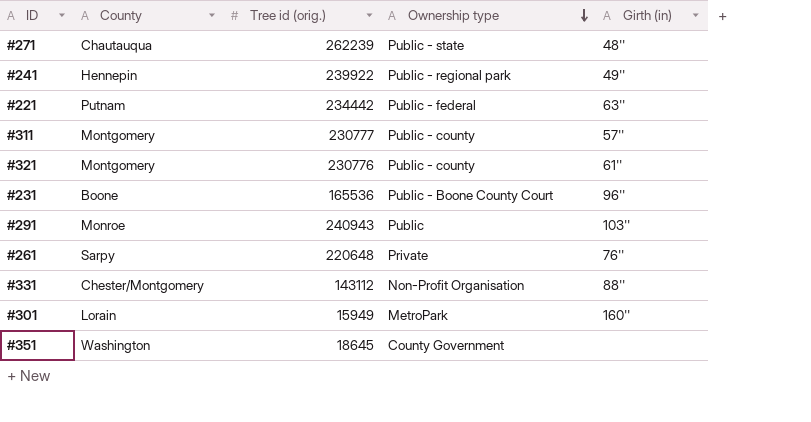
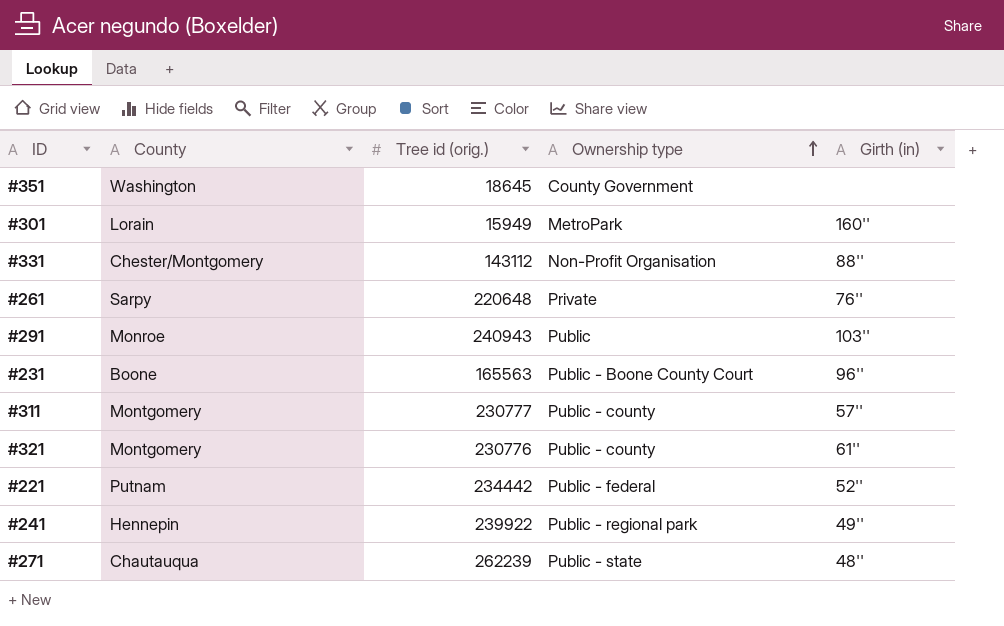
row order: Ownership type descending -> Ownership type ascending
#231 | Tree id (orig.): 165536 -> 165563
#221 | Girth (in): 63'' -> 52''

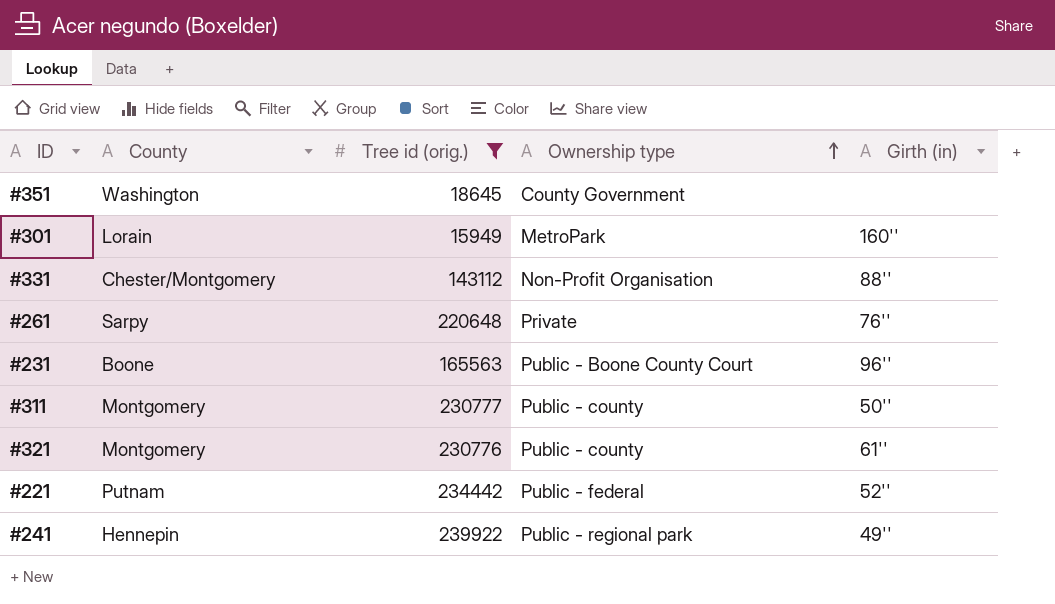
filter: none -> Tree id (orig.) <= 239922
#311 | Girth (in): 57'' -> 50''

